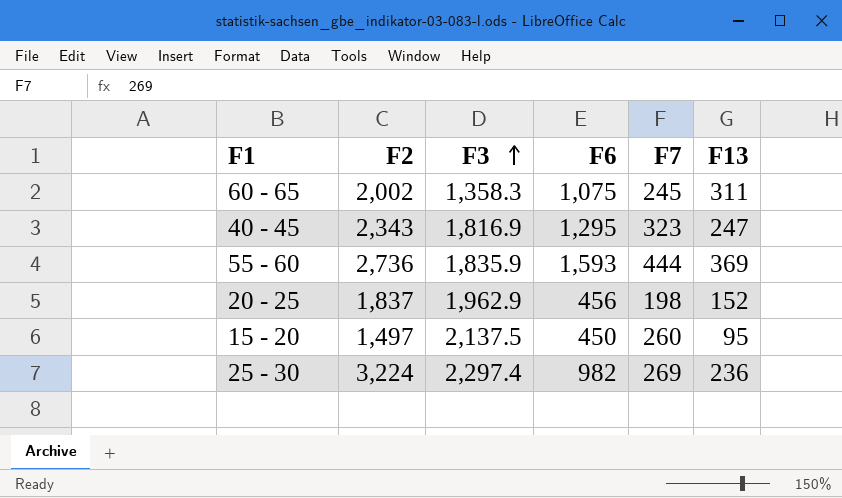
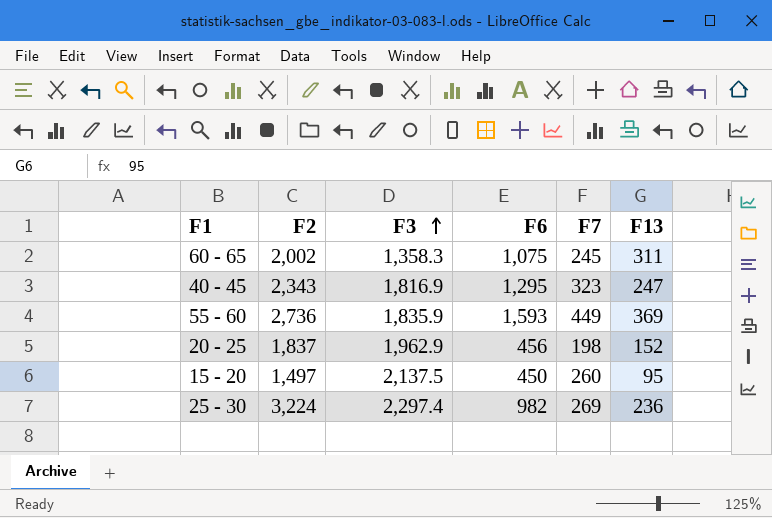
55 - 60 | F7: 444 -> 449

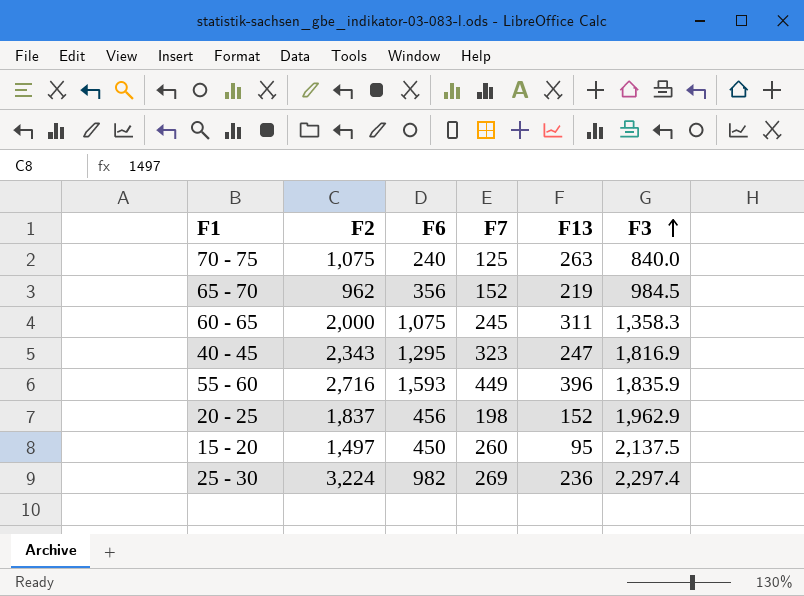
column F3 | position: 3 -> 6
row 70 - 75: none -> 1,075 | 240 | 125 | 263 | 840.0
row 65 - 70: none -> 962 | 356 | 152 | 219 | 984.5
60 - 65 | F2: 2,002 -> 2,000
55 - 60 | F2: 2,736 -> 2,716
55 - 60 | F13: 369 -> 396

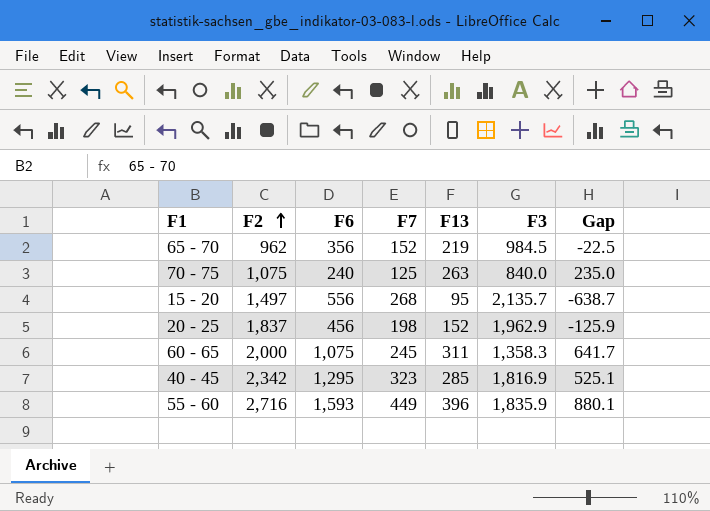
row order: F3 ascending -> F2 ascending
column Gap | formula: none -> [F2] - [F3]
row 25 - 30: 3,224 | 982 | 269 | 236 | 2,297.4 -> none
15 - 20 | F6: 450 -> 556
15 - 20 | F7: 260 -> 268
15 - 20 | F3: 2,137.5 -> 2,135.7
40 - 45 | F2: 2,343 -> 2,342
40 - 45 | F13: 247 -> 285

